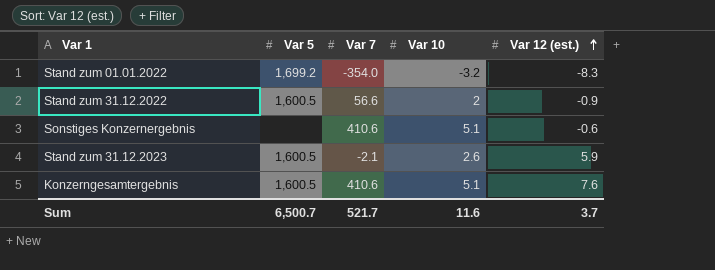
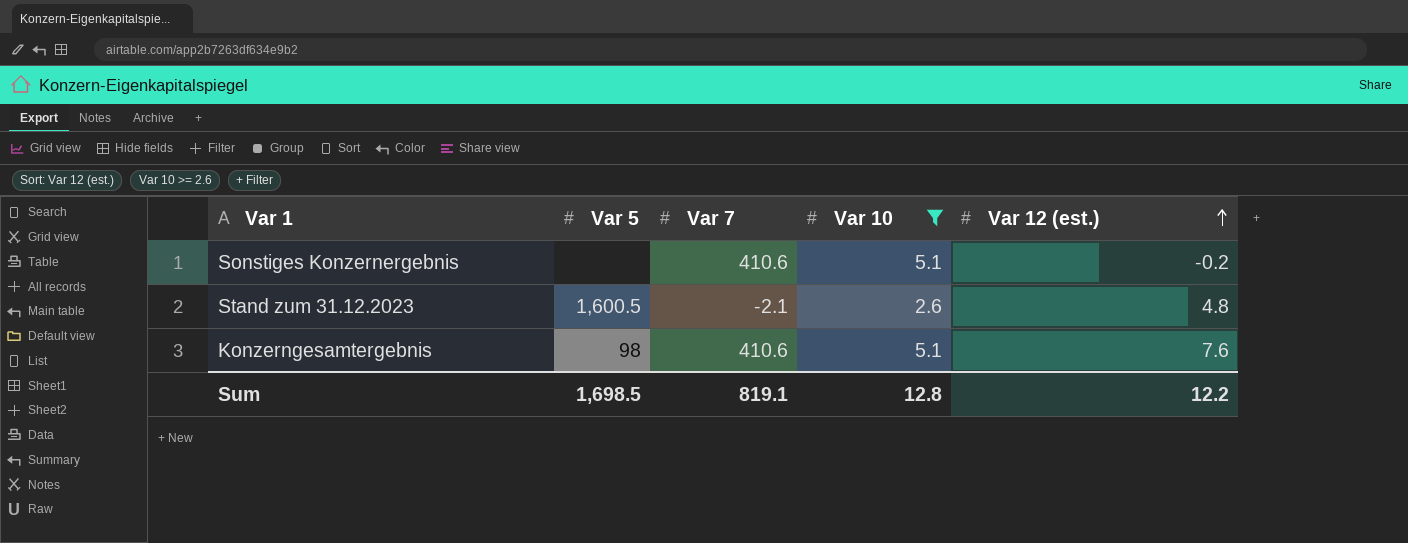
filter: none -> Var 10 >= 2.6
Sonstiges Konzernergebnis | Var 12 (est.): -0.6 -> -0.2
Stand zum 31.12.2023 | Var 12 (est.): 5.9 -> 4.8
Konzerngesamtergebnis | Var 5: 1,600.5 -> 98
Sum | Var 5: 6,500.7 -> 1,698.5
Sum | Var 7: 521.7 -> 819.1
Sum | Var 10: 11.6 -> 12.8
Sum | Var 12 (est.): 3.7 -> 12.2

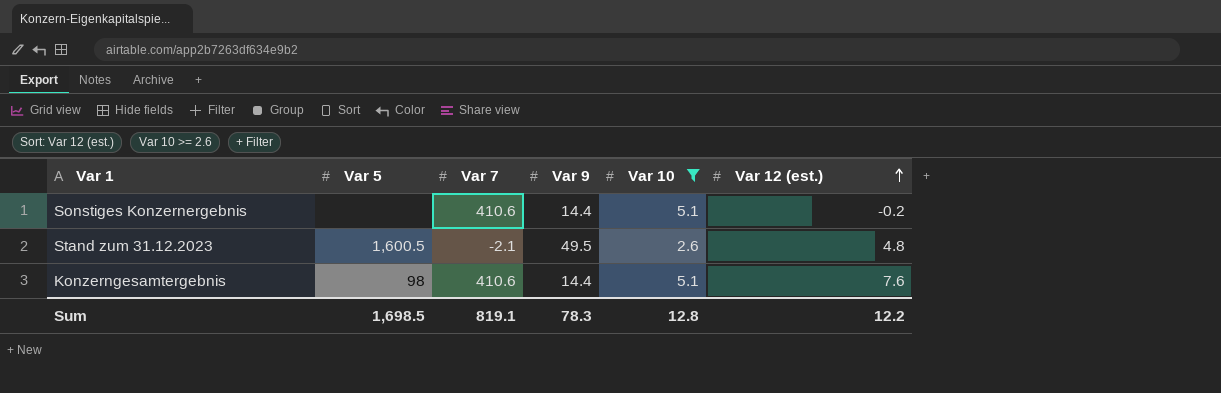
column Var 9 | position: none -> 4

